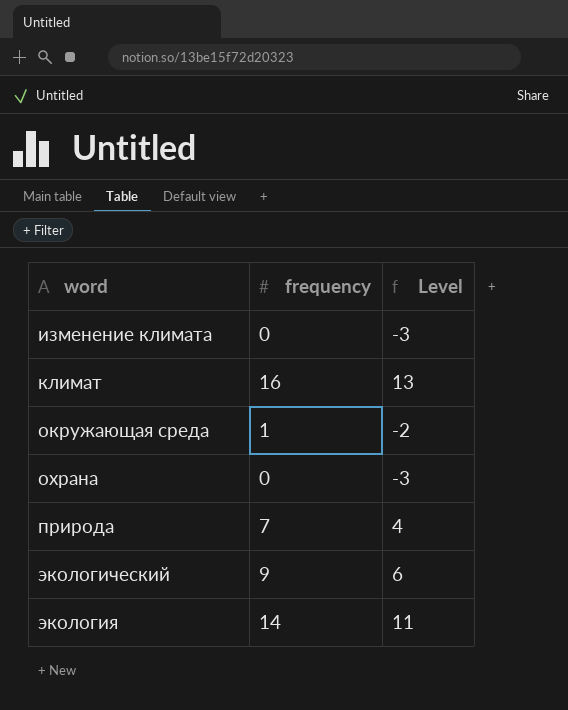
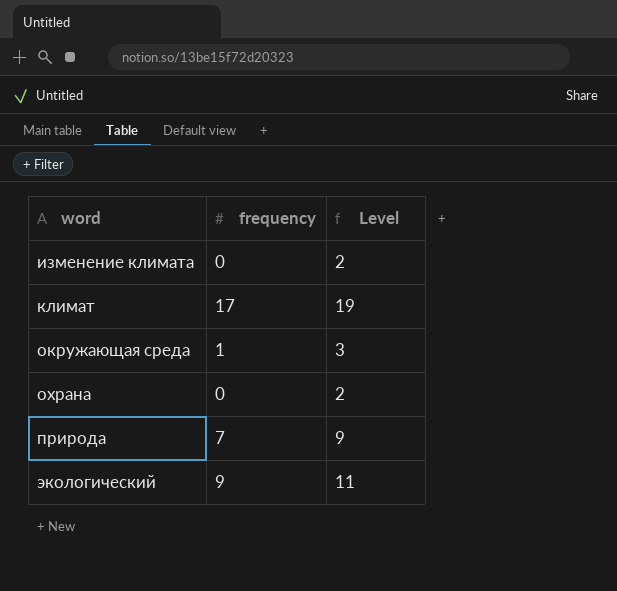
column Level | formula: [frequency] - 3 -> [frequency] + 2
row экология: 14 | 11 -> none
климат | frequency: 16 -> 17

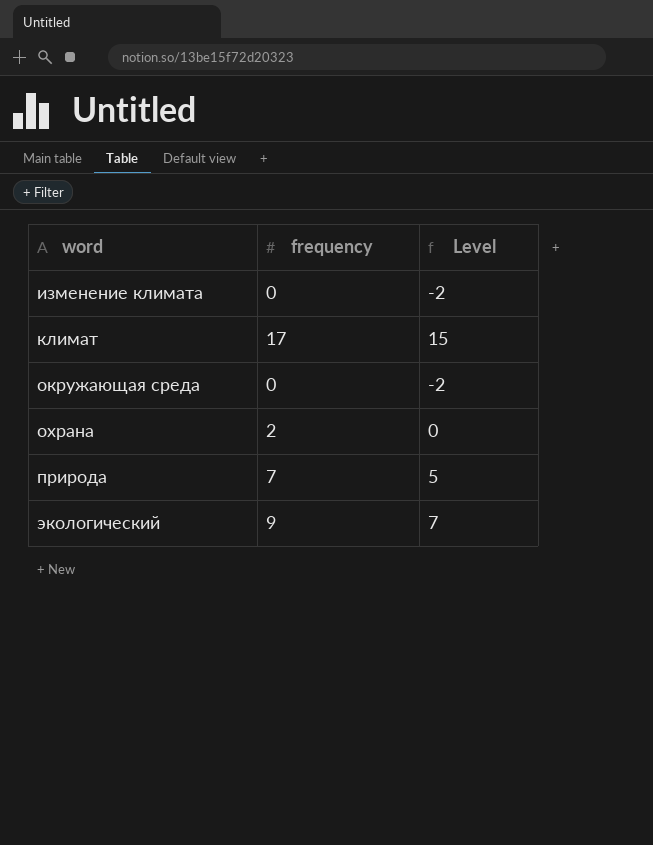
column Level | formula: [frequency] + 2 -> [frequency] - 2
окружающая среда | frequency: 1 -> 0
охрана | frequency: 0 -> 2

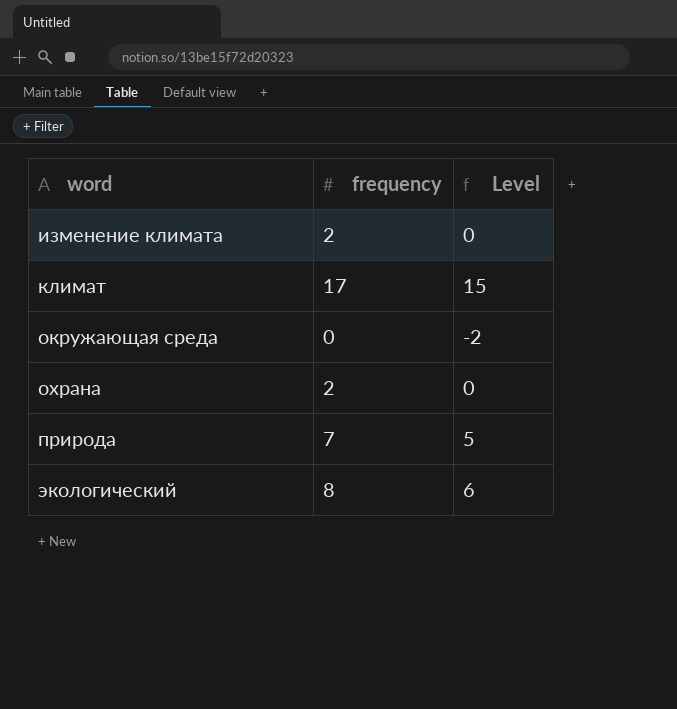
изменение климата | frequency: 0 -> 2
изменение климата | Level: -2 -> 0
экологический | frequency: 9 -> 8
экологический | Level: 7 -> 6

